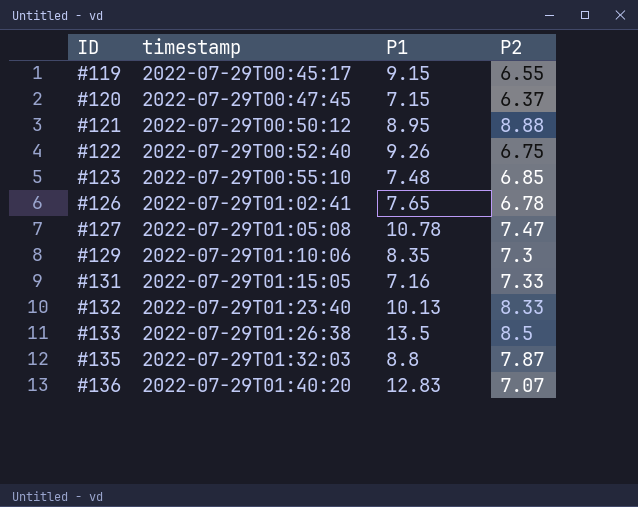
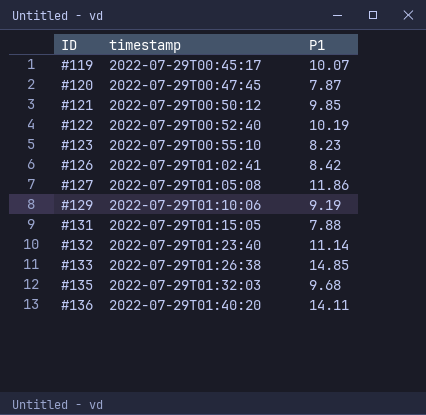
column P2 | position: 4 -> none
#119 | P1: 9.15 -> 10.07
#120 | P1: 7.15 -> 7.87
#121 | P1: 8.95 -> 9.85
#122 | P1: 9.26 -> 10.19
#123 | P1: 7.48 -> 8.23
#126 | P1: 7.65 -> 8.42
#127 | P1: 10.78 -> 11.86
#129 | P1: 8.35 -> 9.19
#131 | P1: 7.16 -> 7.88
#132 | P1: 10.13 -> 11.14
#133 | P1: 13.5 -> 14.85
#135 | P1: 8.8 -> 9.68
#136 | P1: 12.83 -> 14.11

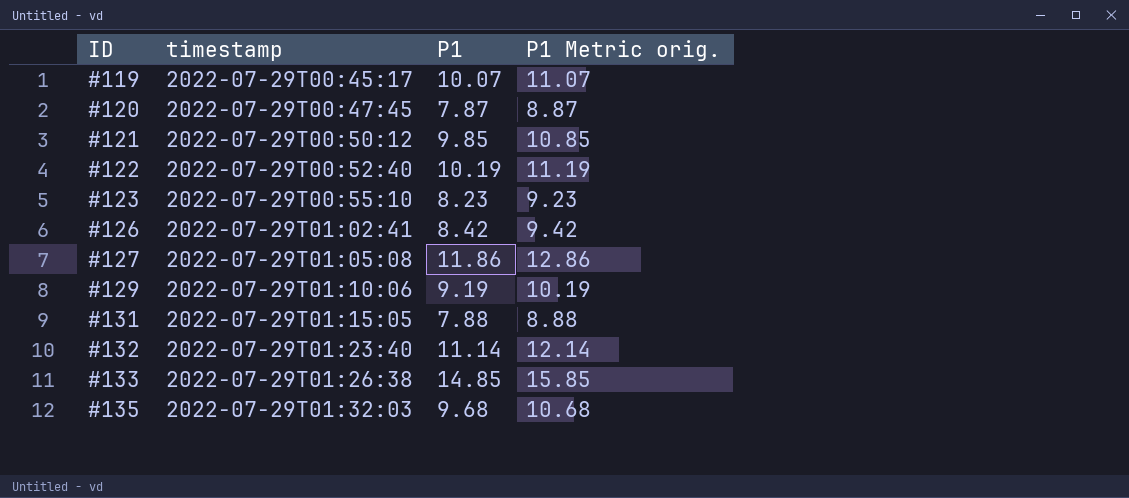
column P1 Metric orig. | formula: none -> [P1] + 1
row #136: 2022-07-29T01:40:20 | 14.11 -> none

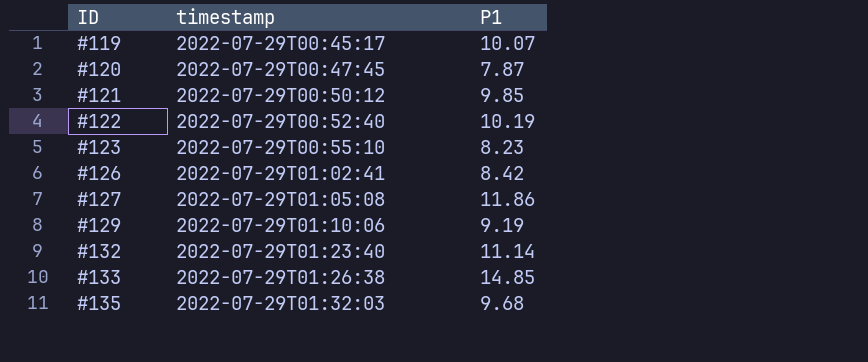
column P1 Metric orig. | formula: [P1] + 1 -> none
row #131: 2022-07-29T01:15:05 | 7.88 | 8.88 -> none

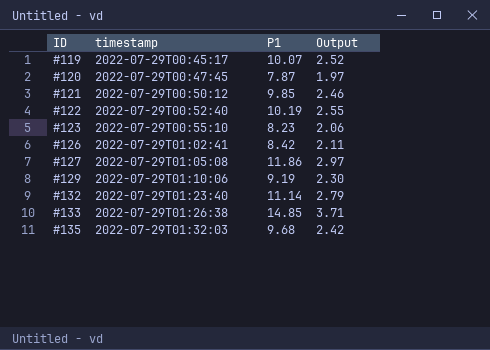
column Output | formula: none -> [P1] * 0.25

